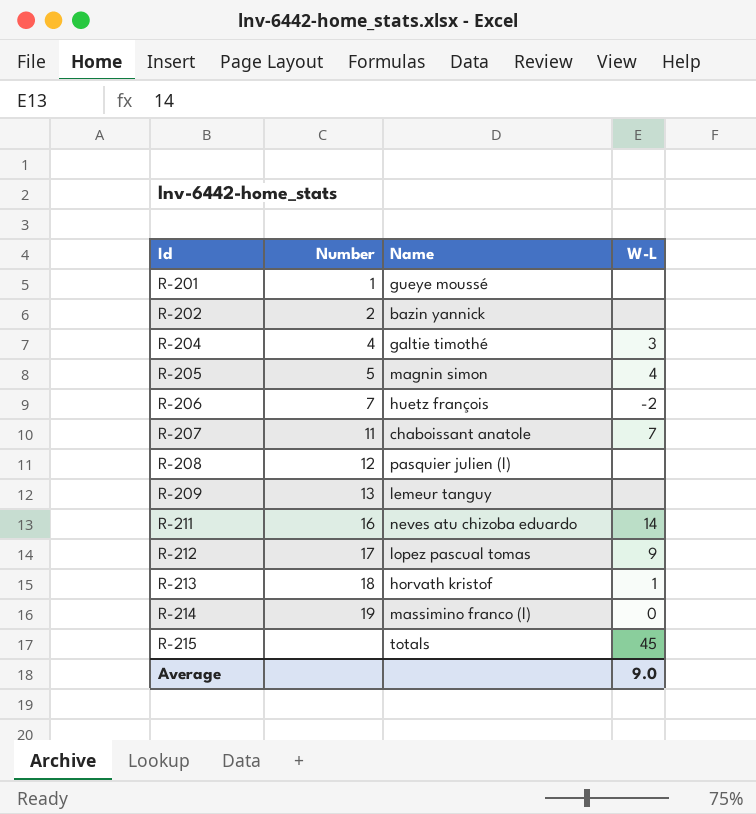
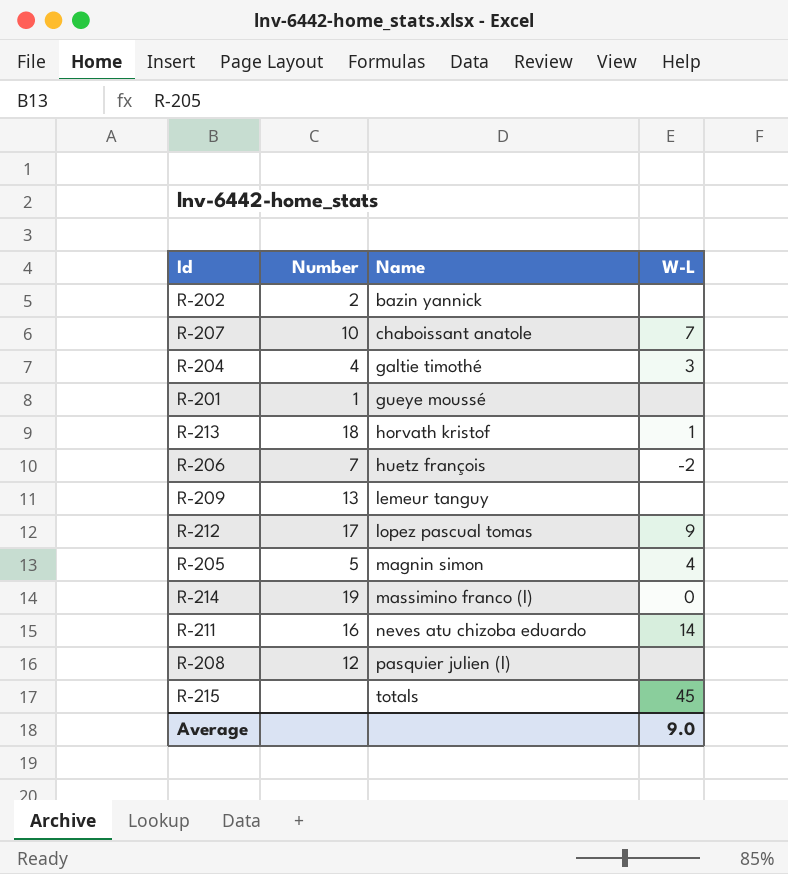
row order: Id ascending -> Name ascending
R-207 | Number: 11 -> 10

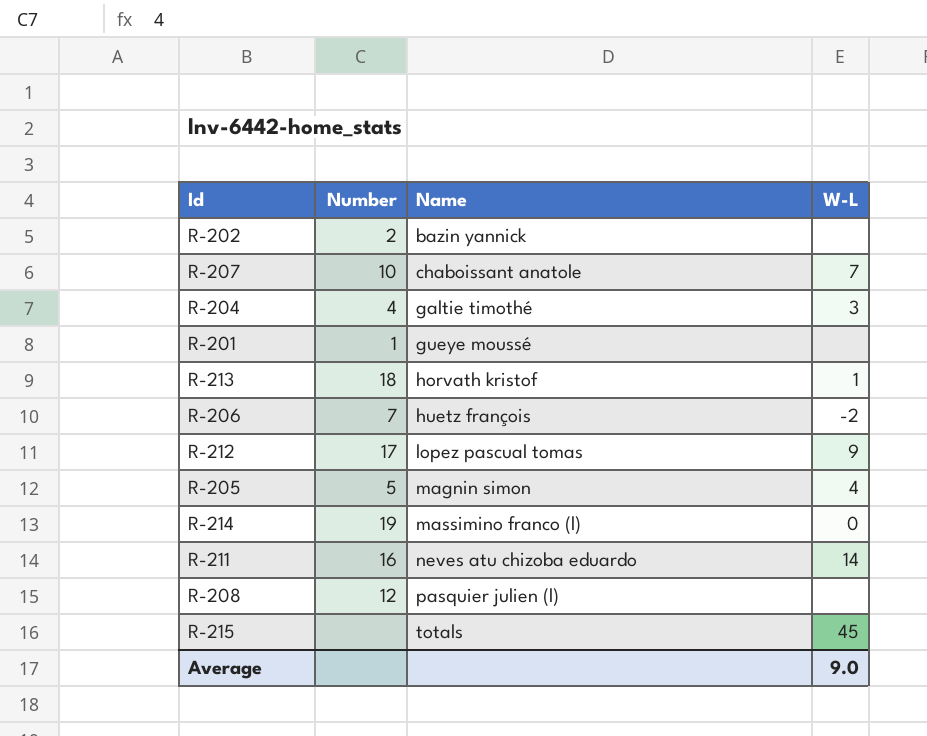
row R-209: 13 | lemeur tanguy | none -> none

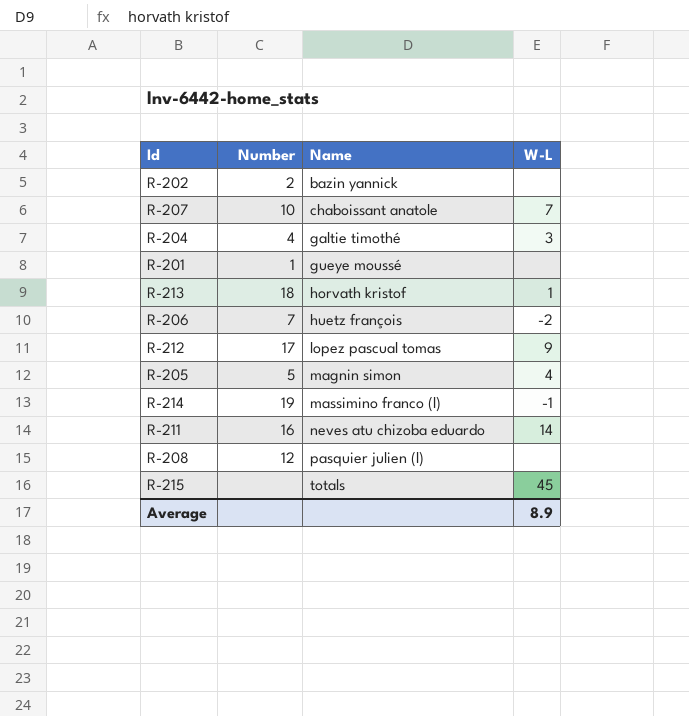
R-214 | W-L: 0 -> -1
Average | W-L: 9.0 -> 8.9

